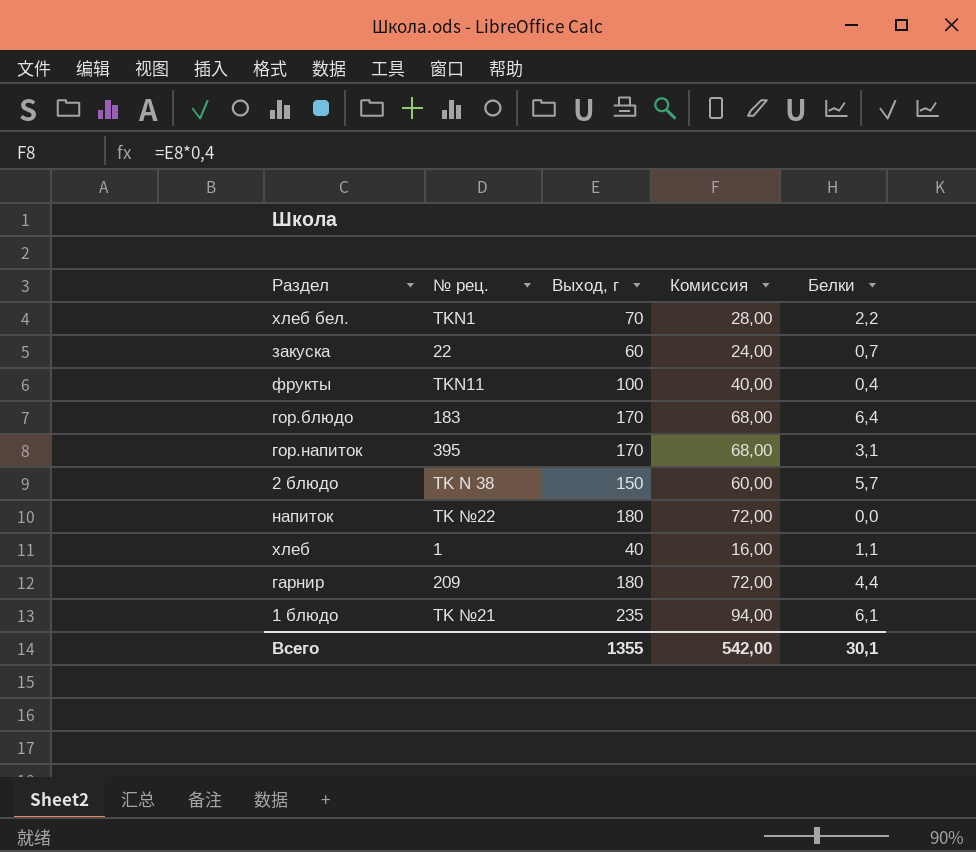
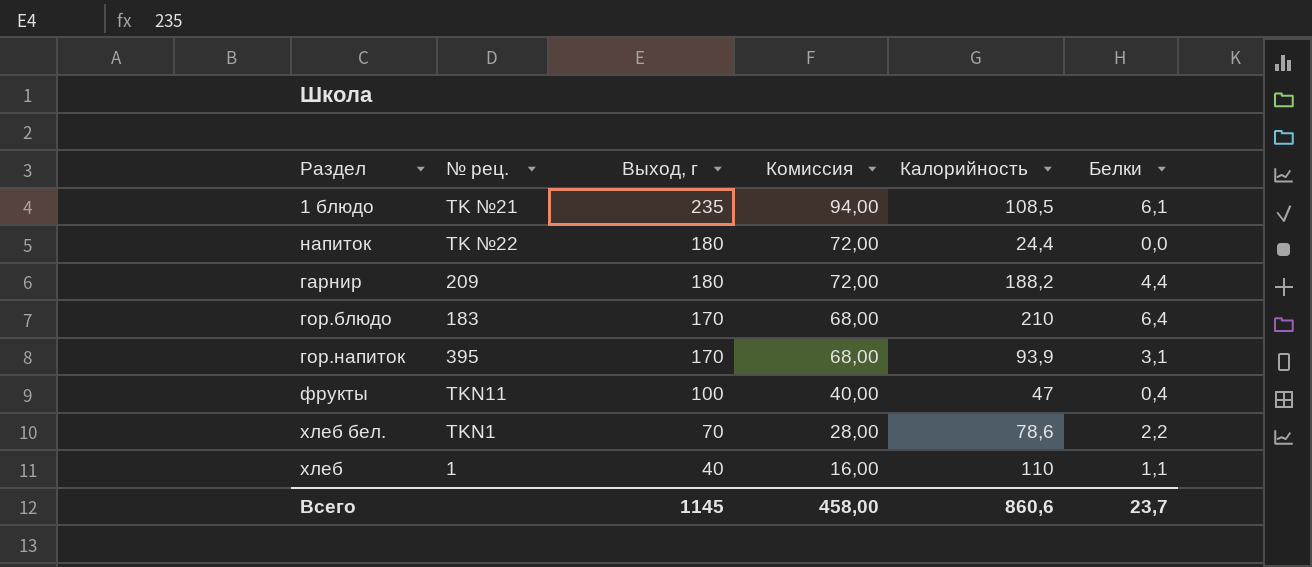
row order: none -> Выход, г descending
column Калорийность | position: none -> 5
row закуска: 22 | 60 | 24,00 | 0,7 -> none
row 2 блюдо: TK N 38 | 150 | 60,00 | 5,7 -> none
Всего | Выход, г: 1355 -> 1145
Всего | Комиссия: 542,00 -> 458,00
Всего | Белки: 30,1 -> 23,7

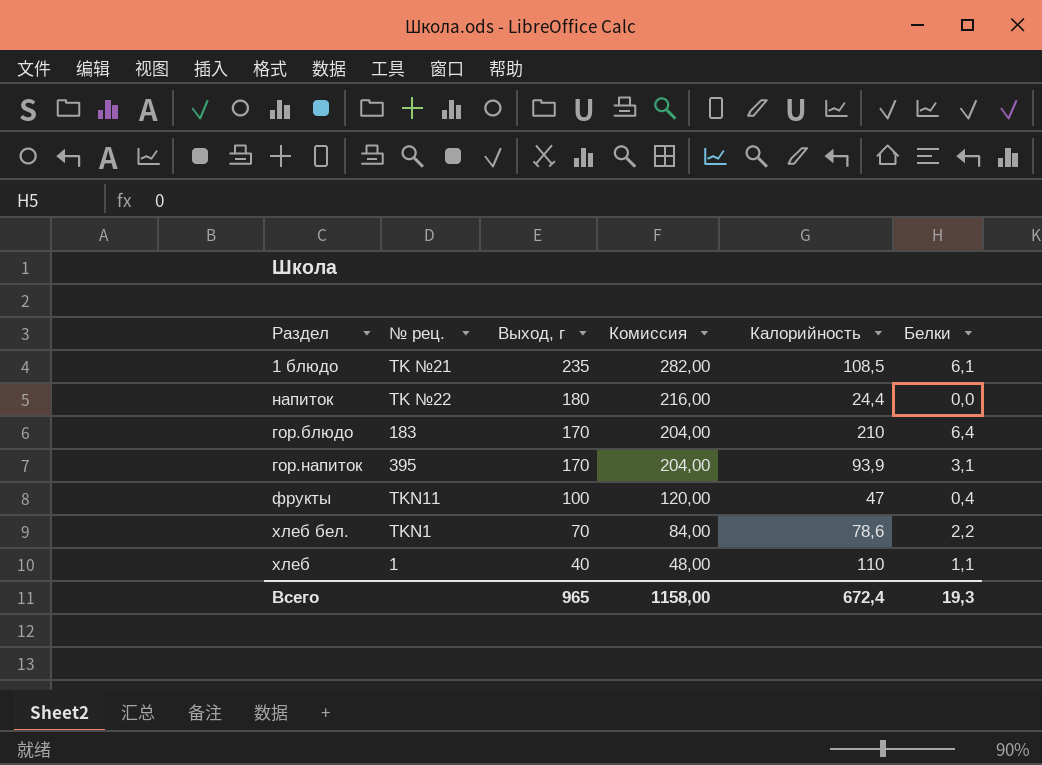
column Комиссия | formula: [Выход, г] * 0,4 -> [Выход, г] * 1,2
row гарнир: 209 | 180 | 72,00 | 188,2 | 4,4 -> none
Всего | Выход, г: 1145 -> 965
Всего | Комиссия: 458,00 -> 1158,00
Всего | Калорийность: 860,6 -> 672,4
Всего | Белки: 23,7 -> 19,3

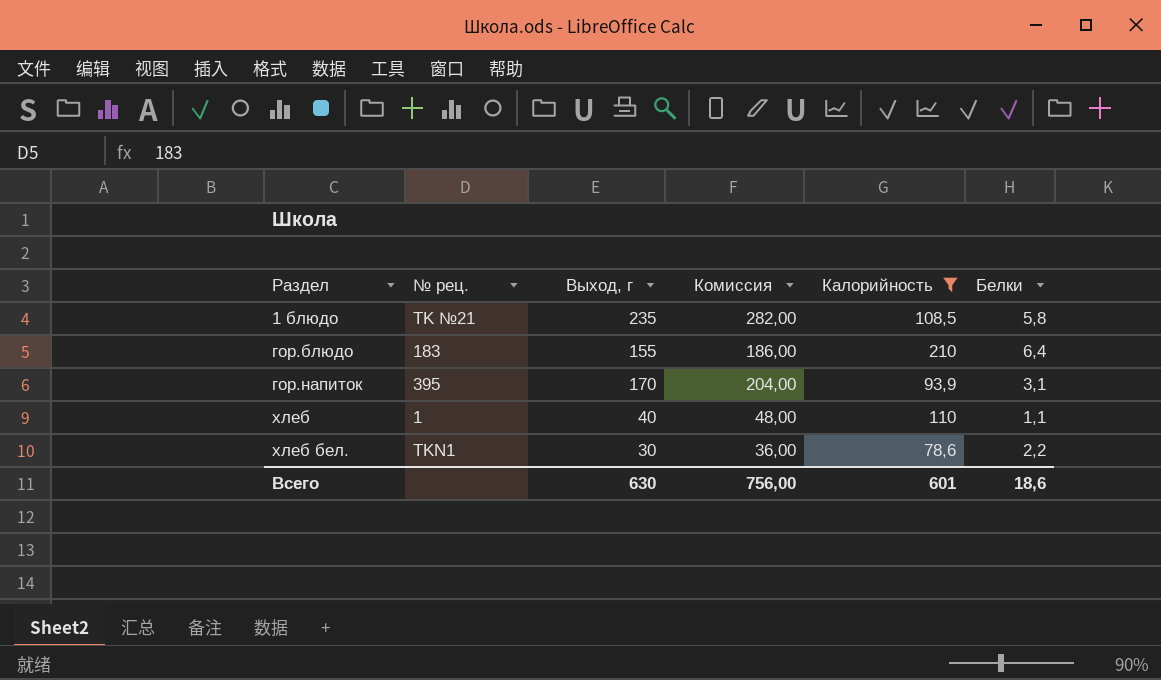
filter: none -> Калорийность >= 78,6
row order: Выход, г descending -> Раздел ascending
1 блюдо | Белки: 6,1 -> 5,8
гор.блюдо | Выход, г: 170 -> 155
гор.блюдо | Комиссия: 204,00 -> 186,00
хлеб бел. | Выход, г: 70 -> 30
хлеб бел. | Комиссия: 84,00 -> 36,00
Всего | Выход, г: 965 -> 630
Всего | Комиссия: 1158,00 -> 756,00
Всего | Калорийность: 672,4 -> 601
Всего | Белки: 19,3 -> 18,6

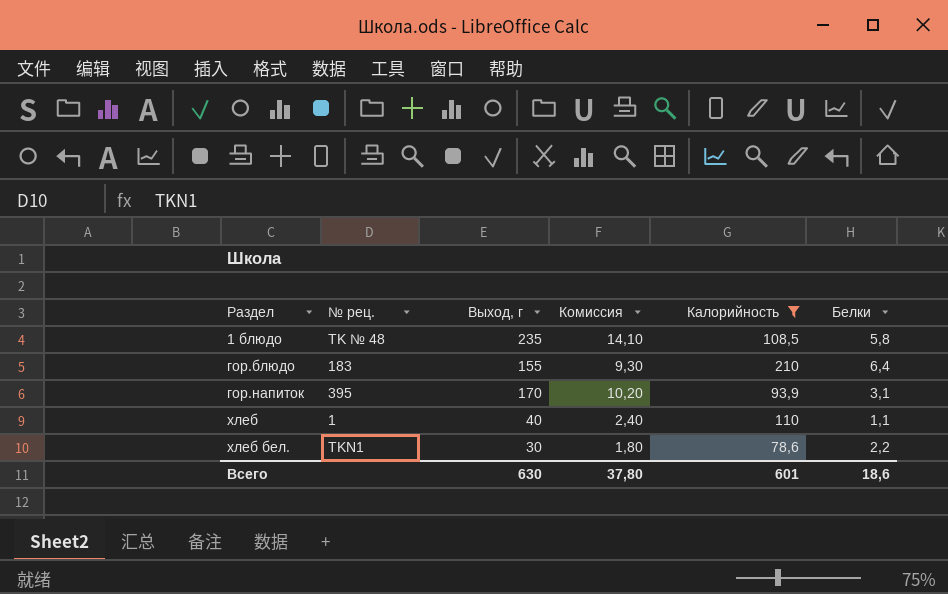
column Комиссия | formula: [Выход, г] * 1,2 -> [Выход, г] * 0,06
1 блюдо | № рец.: TK №21 -> TK № 48
Всего | Комиссия: 756,00 -> 37,80

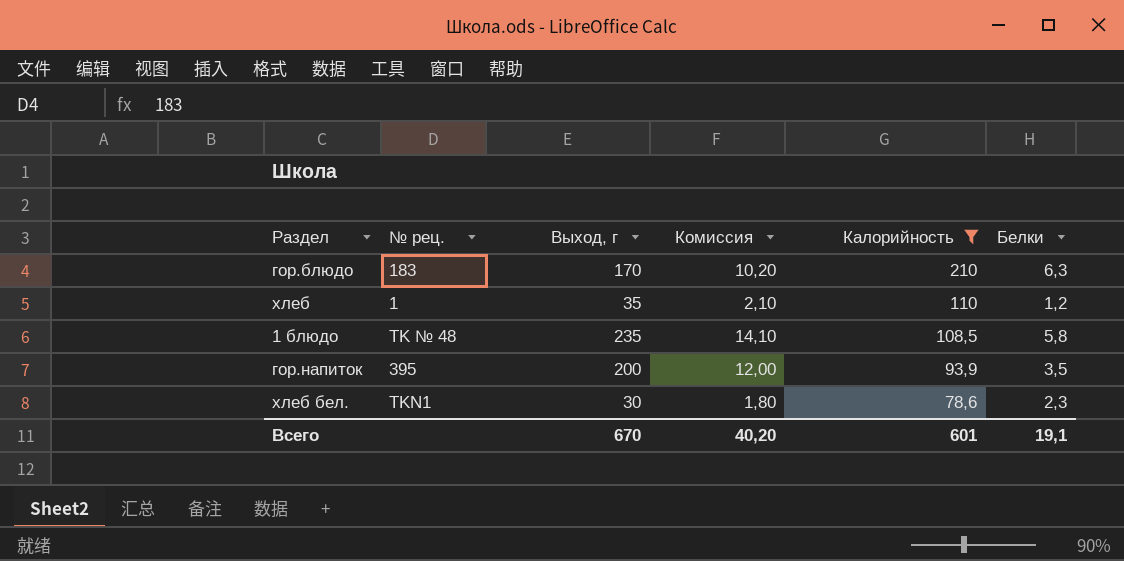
row order: Раздел ascending -> Калорийность descending
гор.блюдо | Выход, г: 155 -> 170
гор.блюдо | Комиссия: 9,30 -> 10,20
гор.блюдо | Белки: 6,4 -> 6,3
хлеб | Выход, г: 40 -> 35
хлеб | Комиссия: 2,40 -> 2,10
хлеб | Белки: 1,1 -> 1,2
гор.напиток | Выход, г: 170 -> 200
гор.напиток | Комиссия: 10,20 -> 12,00
гор.напиток | Белки: 3,1 -> 3,5
хлеб бел. | Белки: 2,2 -> 2,3
Всего | Выход, г: 630 -> 670
Всего | Комиссия: 37,80 -> 40,20
Всего | Белки: 18,6 -> 19,1

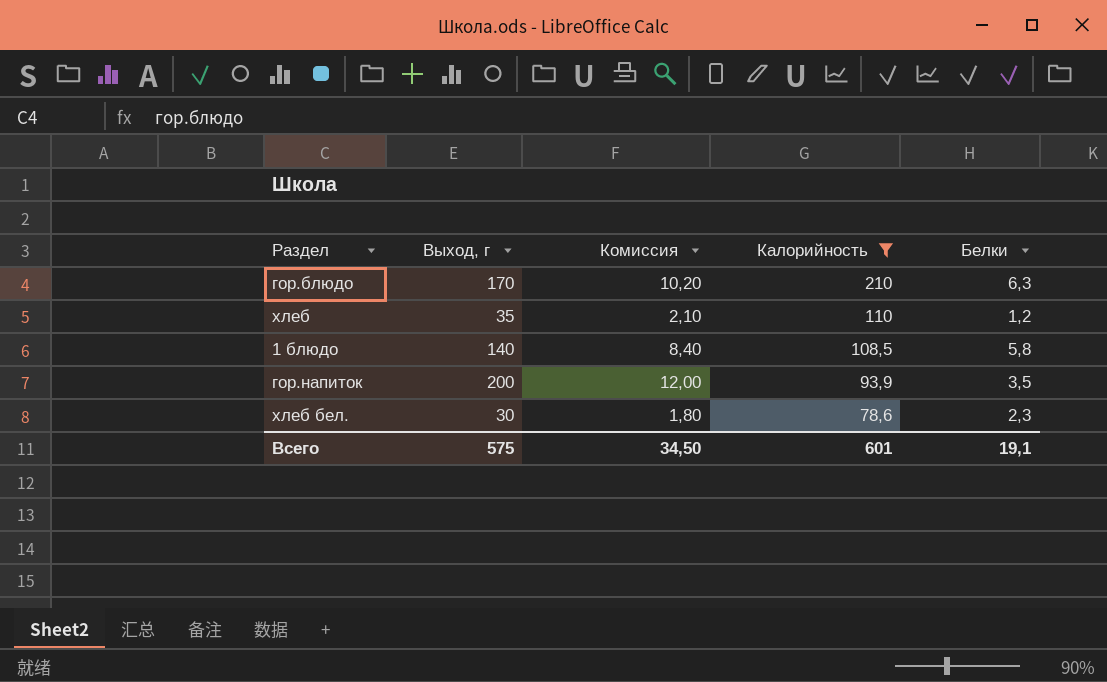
column № рец. | position: 2 -> none
1 блюдо | Выход, г: 235 -> 140
1 блюдо | Комиссия: 14,10 -> 8,40
Всего | Выход, г: 670 -> 575
Всего | Комиссия: 40,20 -> 34,50

